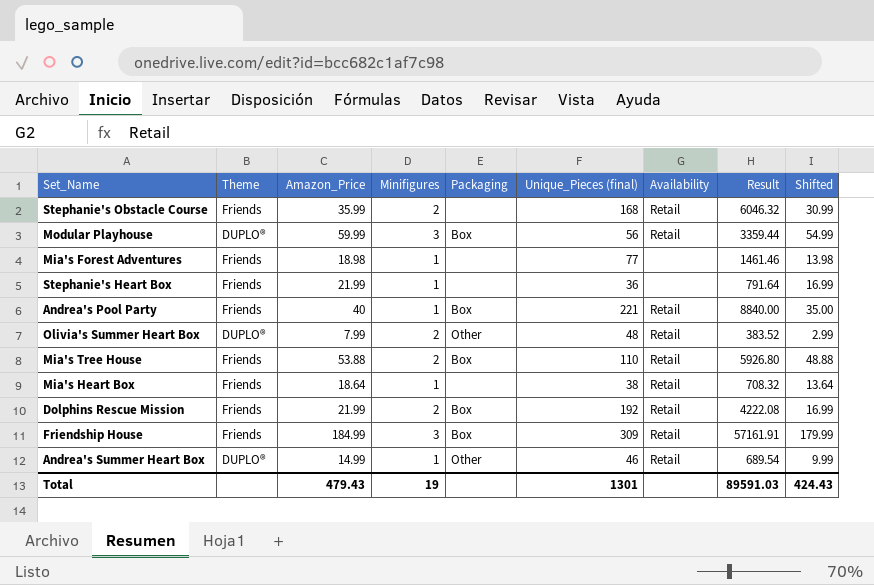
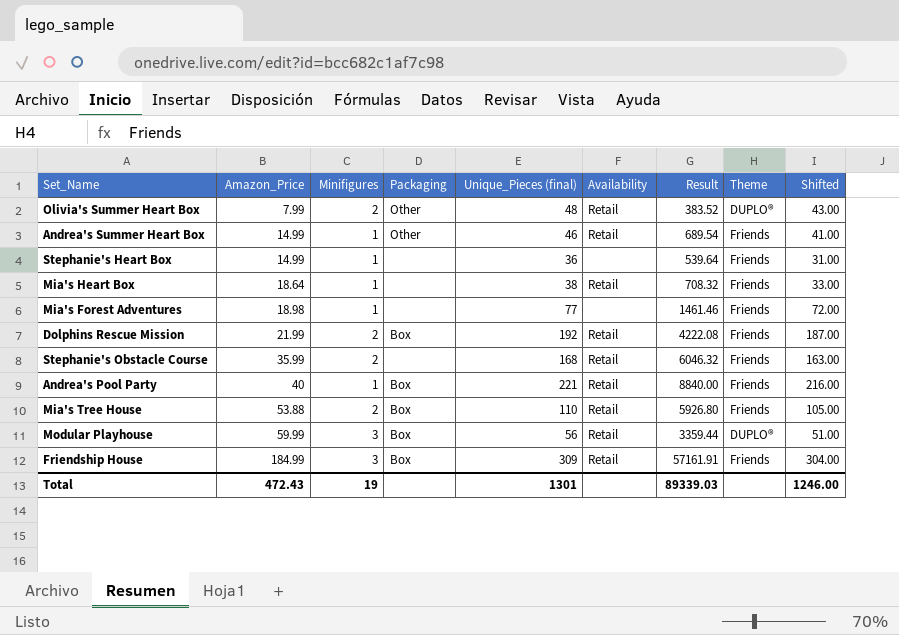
row order: none -> Amazon_Price ascending
column Theme | position: 2 -> 8
column Shifted | formula: [Amazon_Price] - 5 -> [Unique_Pieces (final)] - 5
Andrea's Summer Heart Box | Theme: DUPLO® -> Friends
Stephanie's Heart Box | Amazon_Price: 21.99 -> 14.99
Stephanie's Heart Box | Result: 791.64 -> 539.64
Total | Amazon_Price: 479.43 -> 472.43
Total | Result: 89591.03 -> 89339.03
Total | Shifted: 424.43 -> 1246.00

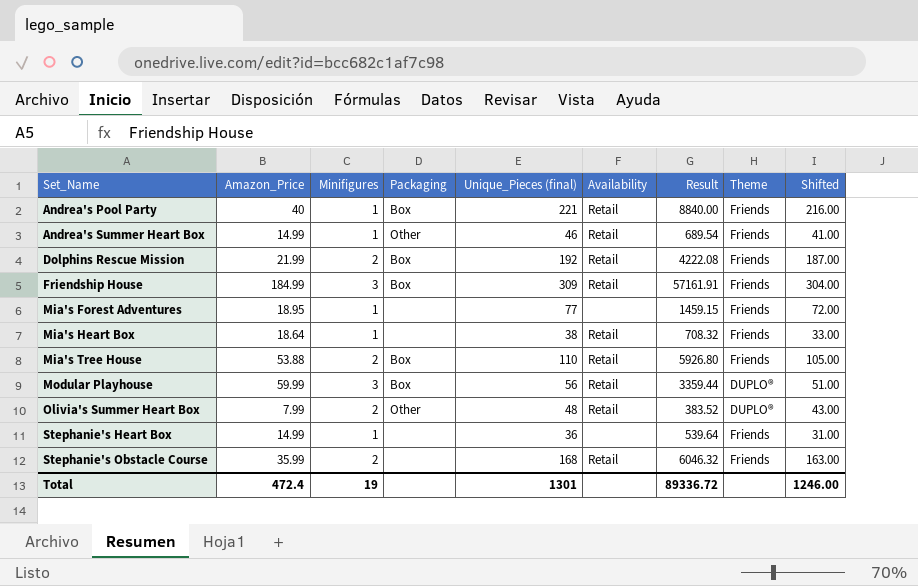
row order: Amazon_Price ascending -> Set_Name ascending
Mia's Forest Adventures | Amazon_Price: 18.98 -> 18.95
Mia's Forest Adventures | Result: 1461.46 -> 1459.15
Total | Amazon_Price: 472.43 -> 472.4
Total | Result: 89339.03 -> 89336.72

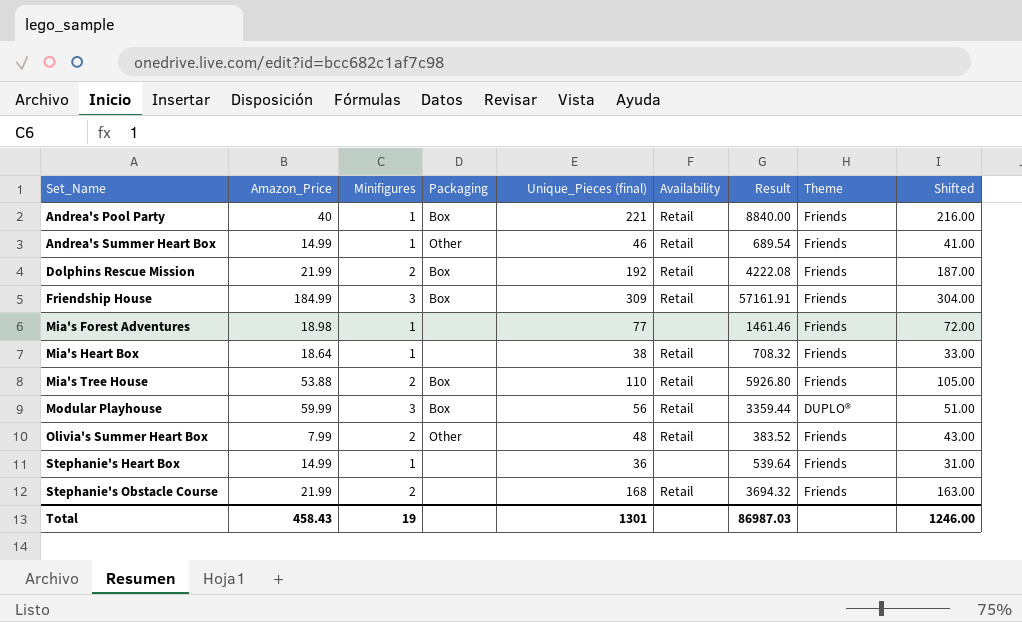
Mia's Forest Adventures | Amazon_Price: 18.95 -> 18.98
Mia's Forest Adventures | Result: 1459.15 -> 1461.46
Olivia's Summer Heart Box | Theme: DUPLO® -> Friends
Stephanie's Obstacle Course | Amazon_Price: 35.99 -> 21.99
Stephanie's Obstacle Course | Result: 6046.32 -> 3694.32
Total | Amazon_Price: 472.4 -> 458.43
Total | Result: 89336.72 -> 86987.03

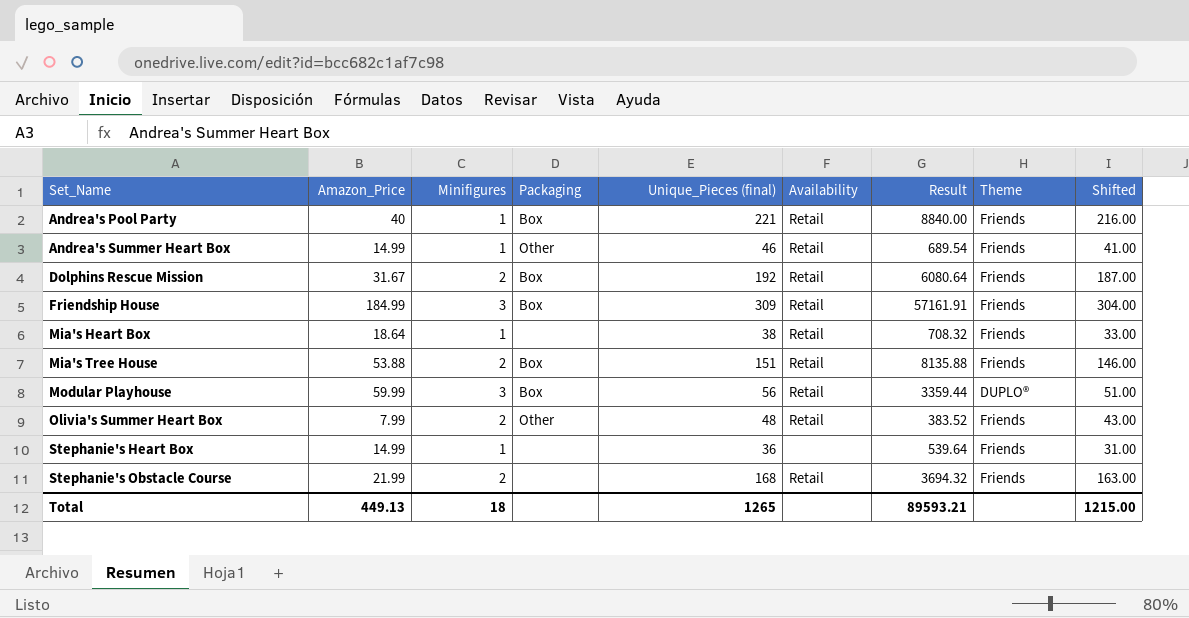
row Mia's Forest Adventures: 18.98 | 1 | none | 77 | none | 1461.46 | Friends | 72.00 -> none
Dolphins Rescue Mission | Amazon_Price: 21.99 -> 31.67
Dolphins Rescue Mission | Result: 4222.08 -> 6080.64
Mia's Tree House | Unique_Pieces (final): 110 -> 151
Mia's Tree House | Result: 5926.80 -> 8135.88
Mia's Tree House | Shifted: 105.00 -> 146.00
Total | Amazon_Price: 458.43 -> 449.13
Total | Minifigures: 19 -> 18
Total | Unique_Pieces (final): 1301 -> 1265
Total | Result: 86987.03 -> 89593.21
Total | Shifted: 1246.00 -> 1215.00

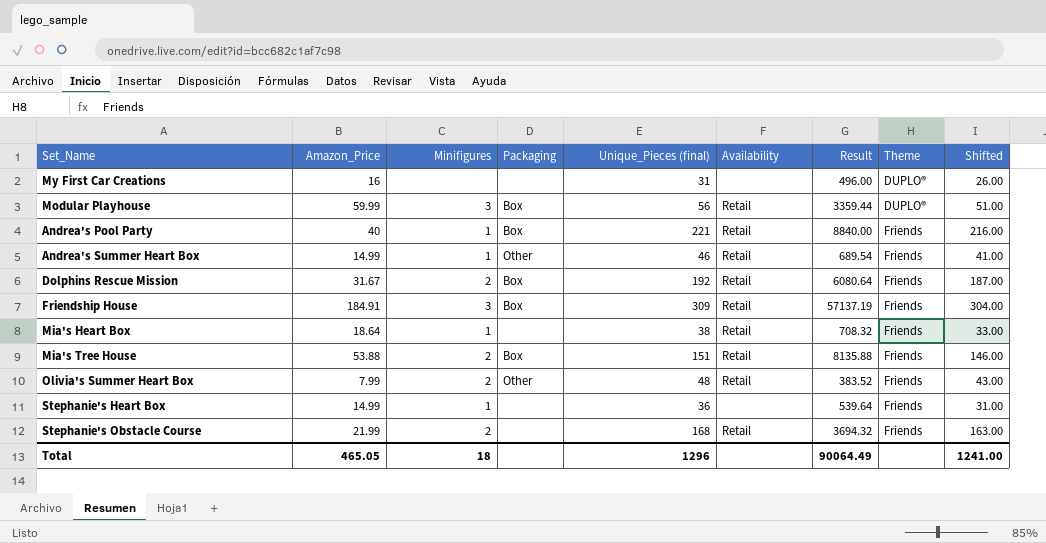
row order: Set_Name ascending -> Theme ascending
row My First Car Creations: none -> 16 | none | none | 31 | none | 496.00 | DUPLO® | 26.00
Friendship House | Amazon_Price: 184.99 -> 184.91
Friendship House | Result: 57161.91 -> 57137.19
Total | Amazon_Price: 449.13 -> 465.05
Total | Unique_Pieces (final): 1265 -> 1296
Total | Result: 89593.21 -> 90064.49
Total | Shifted: 1215.00 -> 1241.00

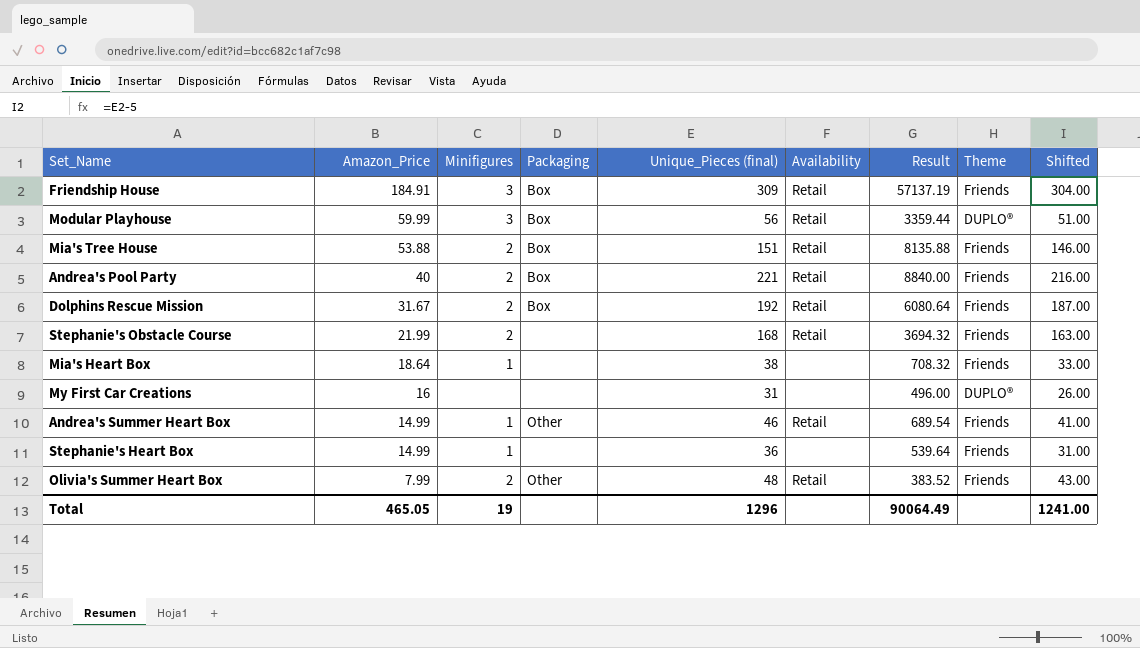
row order: Theme ascending -> Amazon_Price descending
Andrea's Pool Party | Minifigures: 1 -> 2
Mia's Heart Box | Availability: Retail -> none
Total | Minifigures: 18 -> 19

